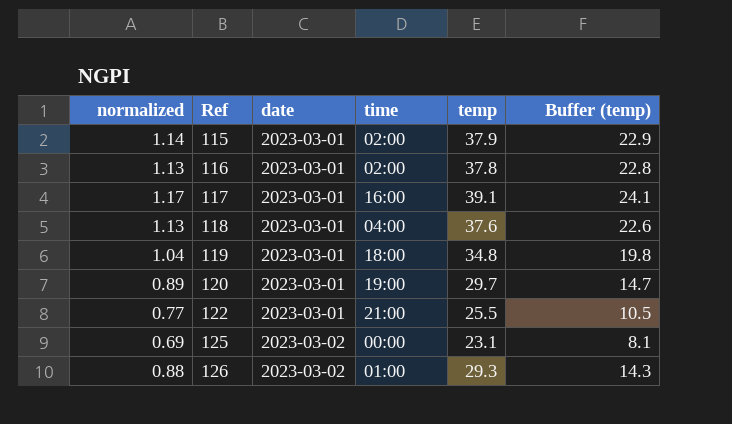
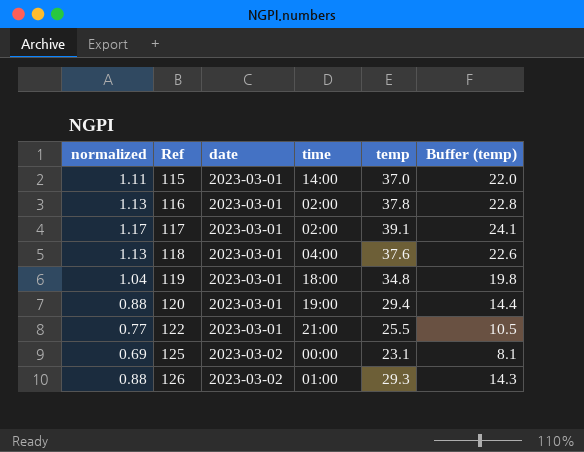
115 | normalized: 1.14 -> 1.11
115 | time: 02:00 -> 14:00
115 | temp: 37.9 -> 37.0
115 | Buffer (temp): 22.9 -> 22.0
117 | time: 16:00 -> 02:00
120 | normalized: 0.89 -> 0.88
120 | temp: 29.7 -> 29.4
120 | Buffer (temp): 14.7 -> 14.4

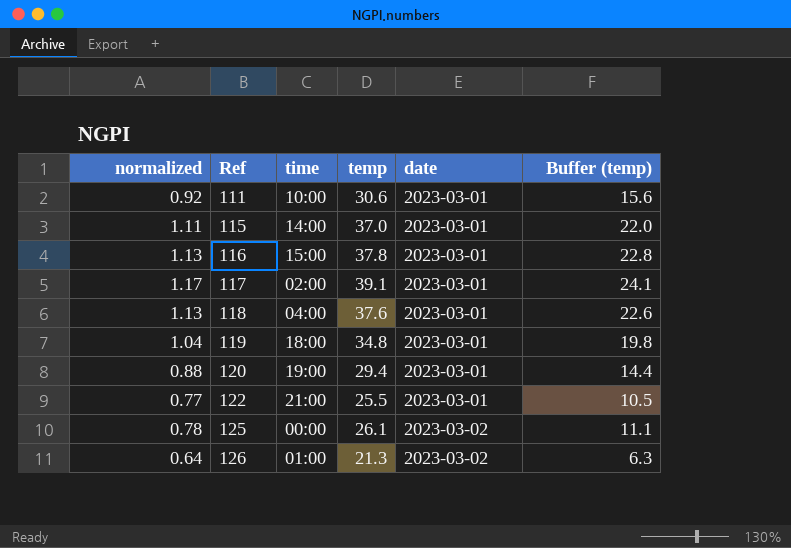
column date | position: 3 -> 5
row 111: none -> 0.92 | 10:00 | 30.6 | 2023-03-01 | 15.6
116 | time: 02:00 -> 15:00
125 | normalized: 0.69 -> 0.78
125 | temp: 23.1 -> 26.1
125 | Buffer (temp): 8.1 -> 11.1
126 | normalized: 0.88 -> 0.64
126 | temp: 29.3 -> 21.3
126 | Buffer (temp): 14.3 -> 6.3

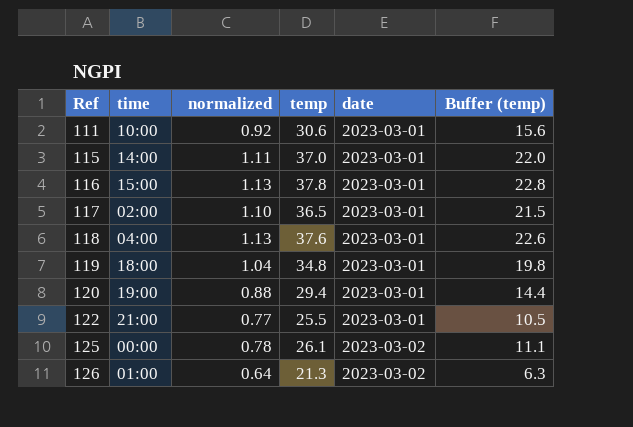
column normalized | position: 1 -> 3
117 | normalized: 1.17 -> 1.10
117 | temp: 39.1 -> 36.5
117 | Buffer (temp): 24.1 -> 21.5

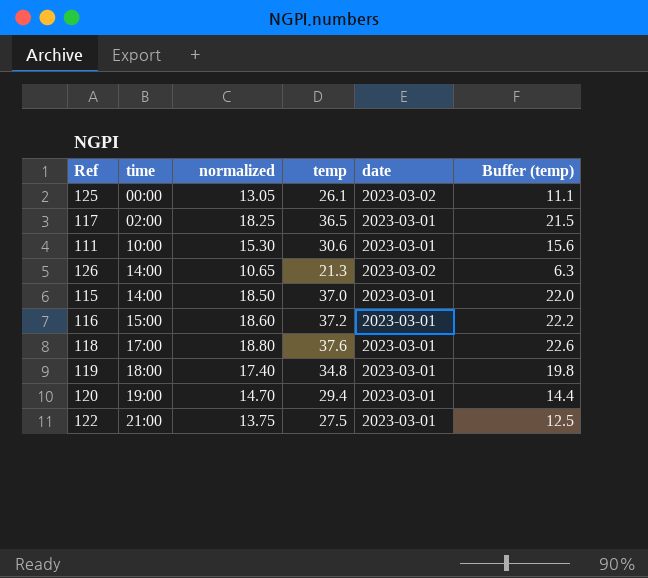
row order: Ref ascending -> time ascending
column normalized | formula: [temp] * 0.03 -> [temp] * 0.5
126 | time: 01:00 -> 14:00
116 | temp: 37.8 -> 37.2
116 | Buffer (temp): 22.8 -> 22.2
118 | time: 04:00 -> 17:00
122 | temp: 25.5 -> 27.5
122 | Buffer (temp): 10.5 -> 12.5

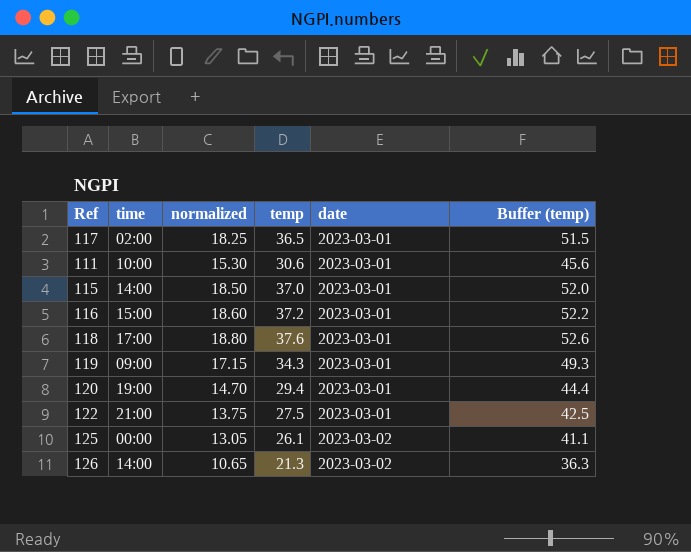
row order: time ascending -> date ascending
column Buffer (temp) | formula: [temp] - 15 -> [temp] + 15
119 | time: 18:00 -> 09:00
119 | normalized: 17.40 -> 17.15
119 | temp: 34.8 -> 34.3

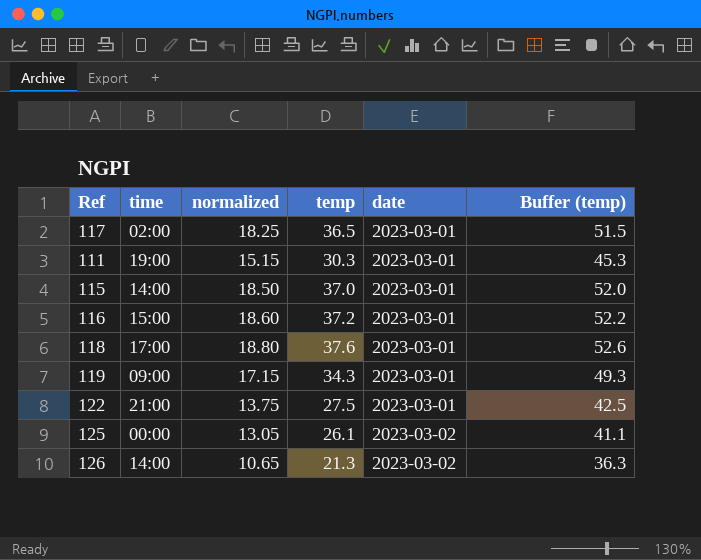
row 120: 19:00 | 14.70 | 29.4 | 2023-03-01 | 44.4 -> none
111 | time: 10:00 -> 19:00
111 | normalized: 15.30 -> 15.15
111 | temp: 30.6 -> 30.3
111 | Buffer (temp): 45.6 -> 45.3

